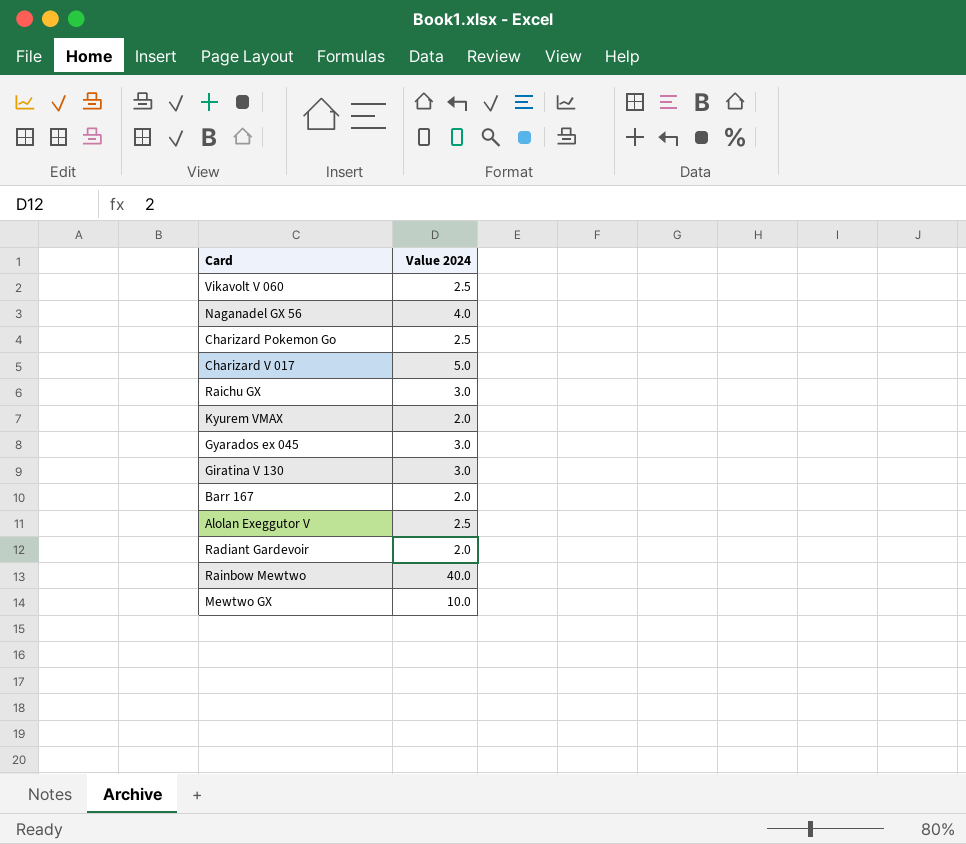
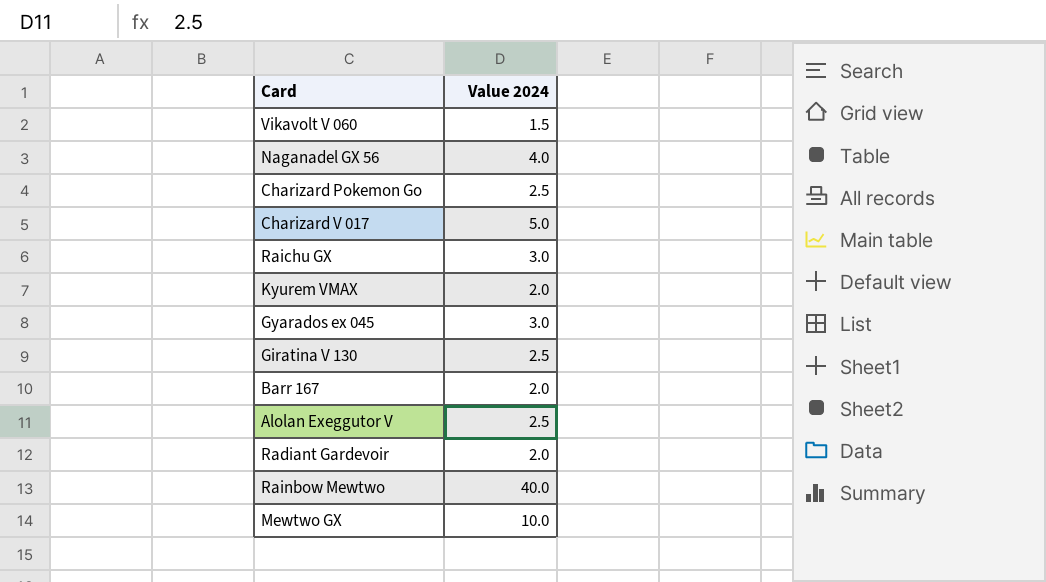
Vikavolt V 060 | Value 2024: 2.5 -> 1.5
Giratina V 130 | Value 2024: 3.0 -> 2.5

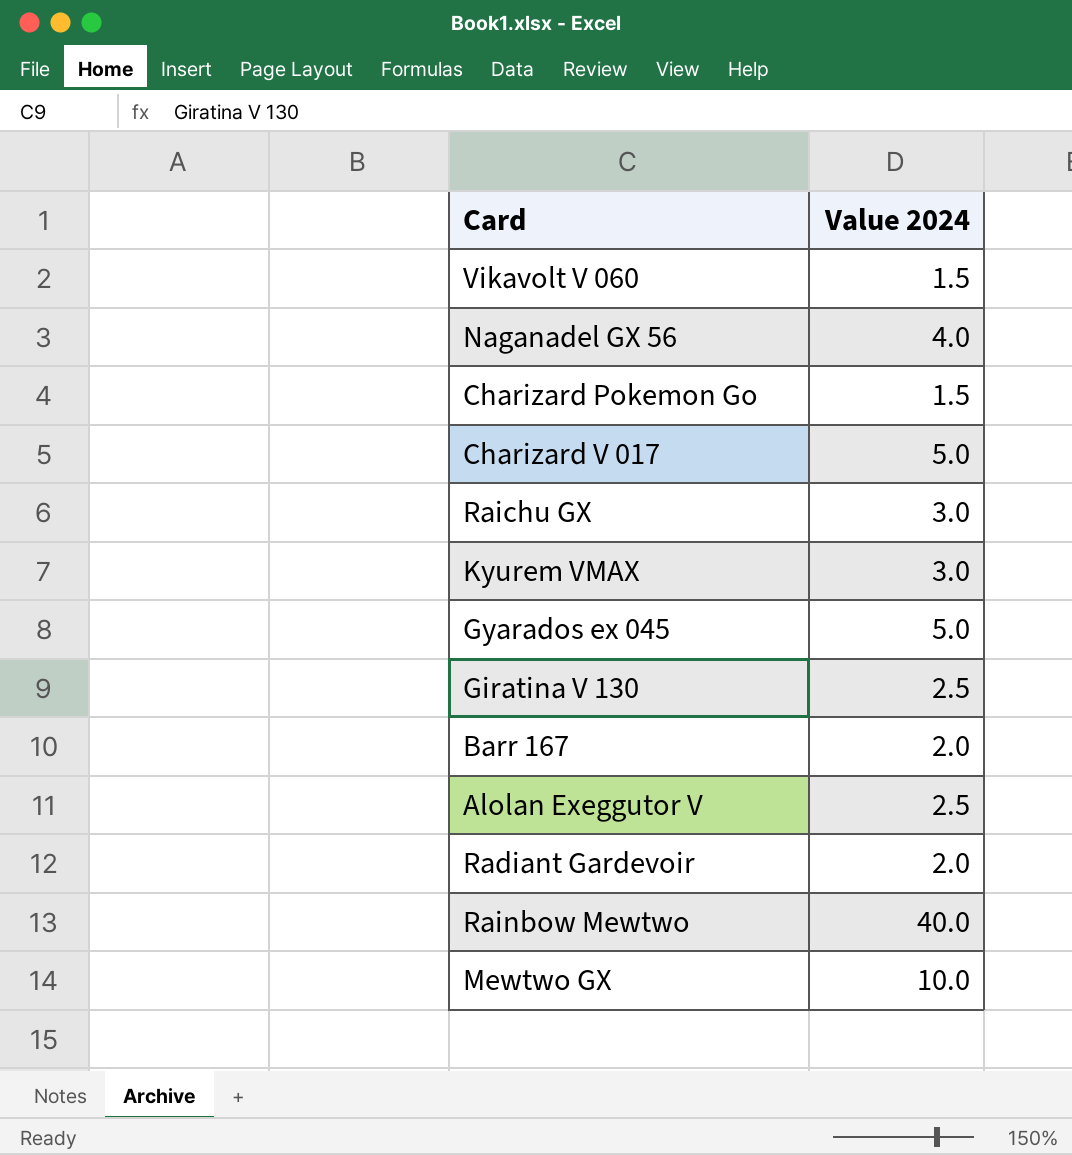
Charizard Pokemon Go | Value 2024: 2.5 -> 1.5
Kyurem VMAX | Value 2024: 2.0 -> 3.0
Gyarados ex 045 | Value 2024: 3.0 -> 5.0

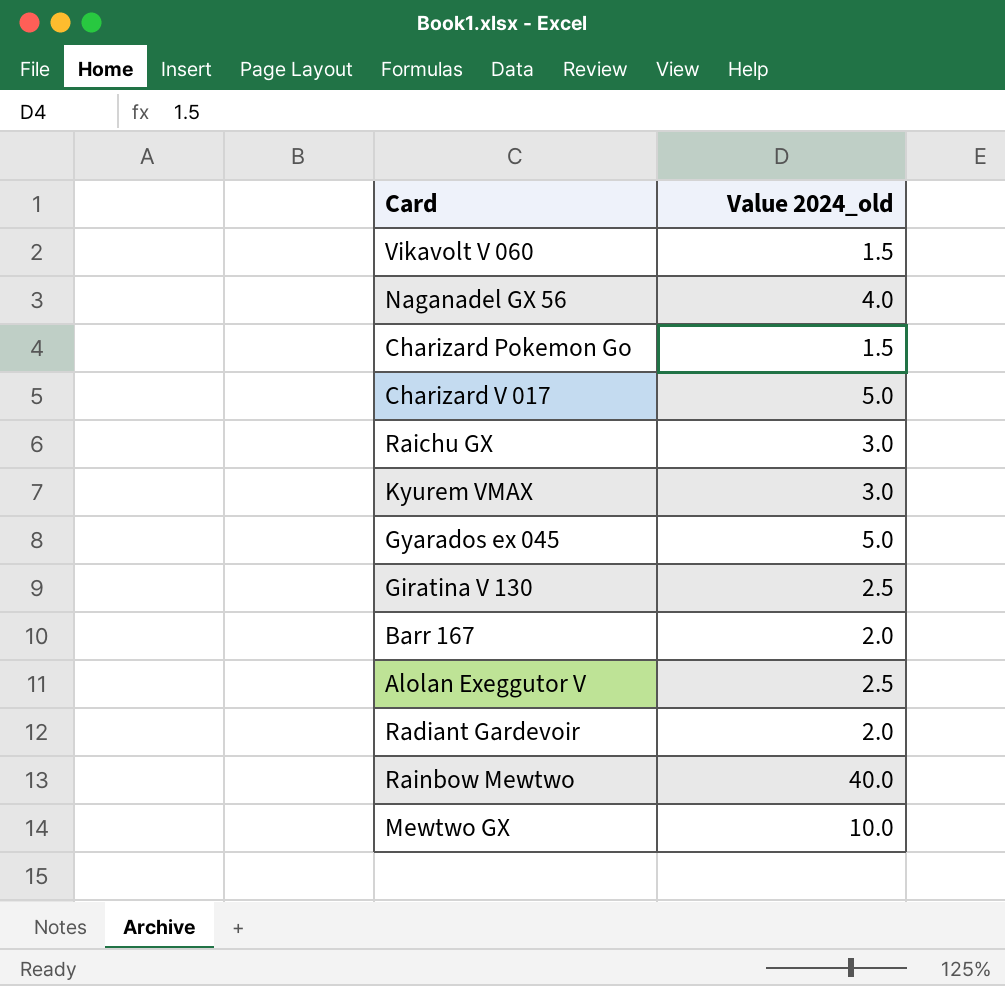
column name: Value 2024 -> Value 2024_old

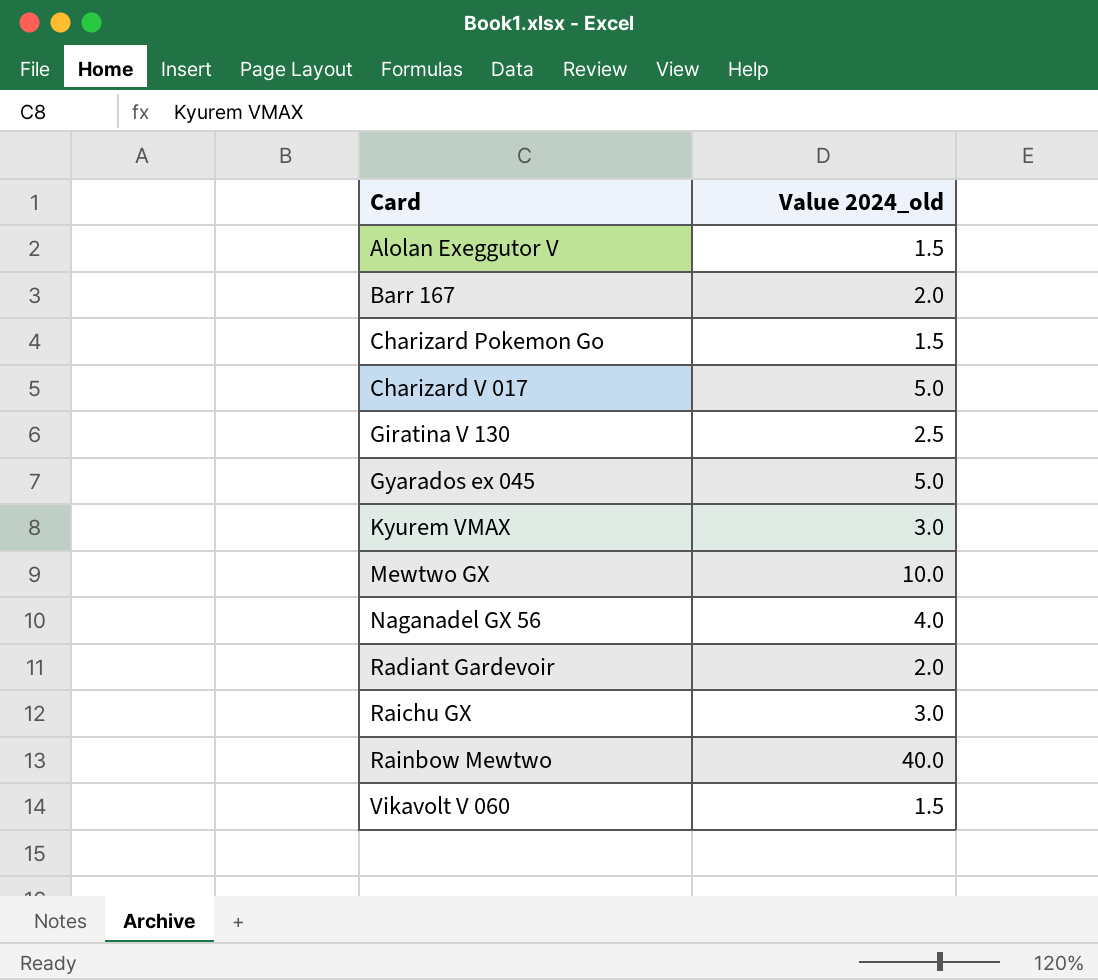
row order: none -> Card ascending
Alolan Exeggutor V | Value 2024_old: 2.5 -> 1.5

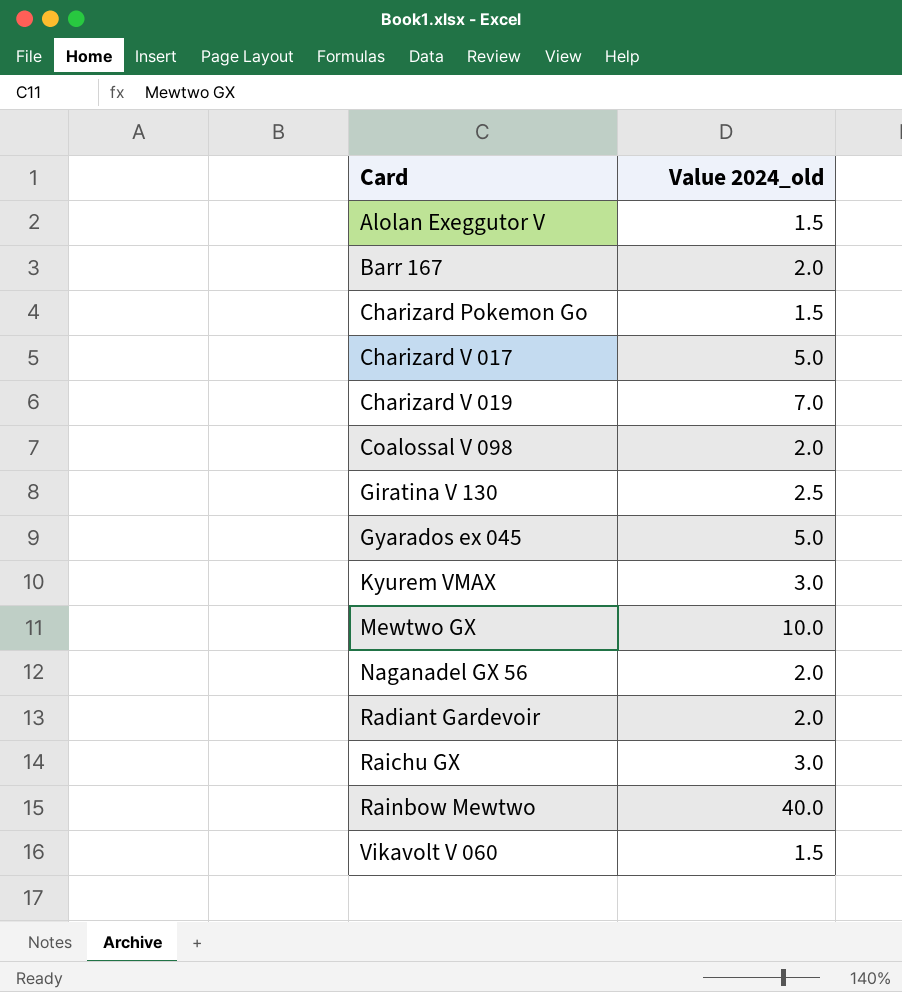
row Charizard V 019: none -> 7.0
row Coalossal V 098: none -> 2.0
Naganadel GX 56 | Value 2024_old: 4.0 -> 2.0

